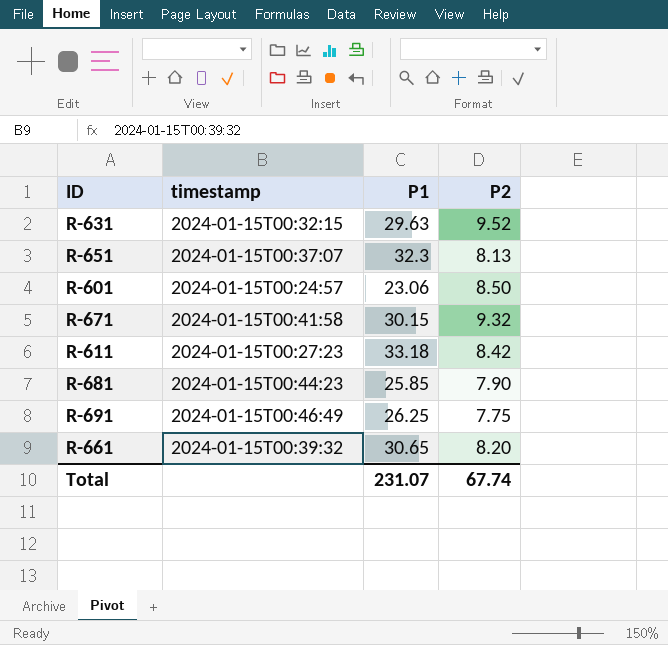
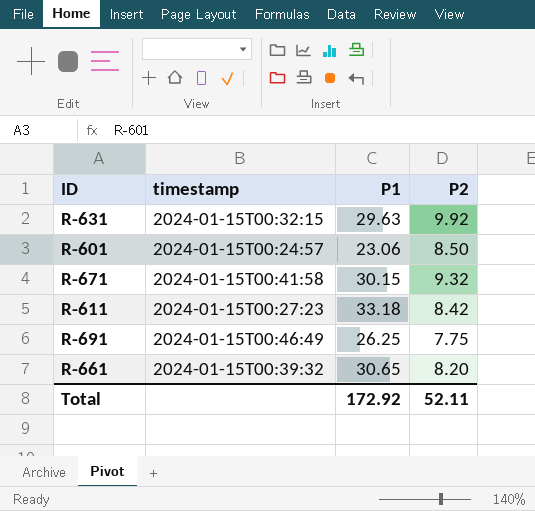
row R-651: 2024-01-15T00:37:07 | 32.3 | 8.13 -> none
row R-681: 2024-01-15T00:44:23 | 25.85 | 7.90 -> none
R-631 | P2: 9.52 -> 9.92
Total | P1: 231.07 -> 172.92
Total | P2: 67.74 -> 52.11

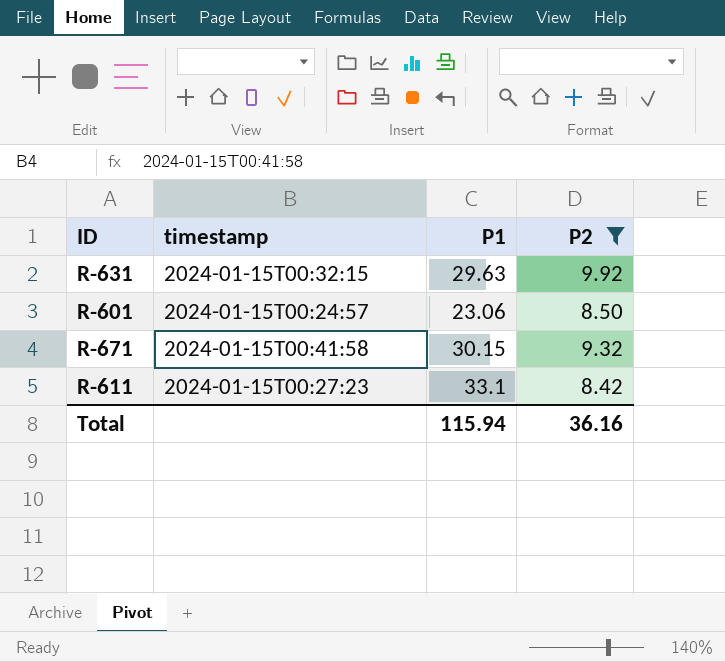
filter: none -> P2 >= 8.42
R-611 | P1: 33.18 -> 33.1
Total | P1: 172.92 -> 115.94
Total | P2: 52.11 -> 36.16

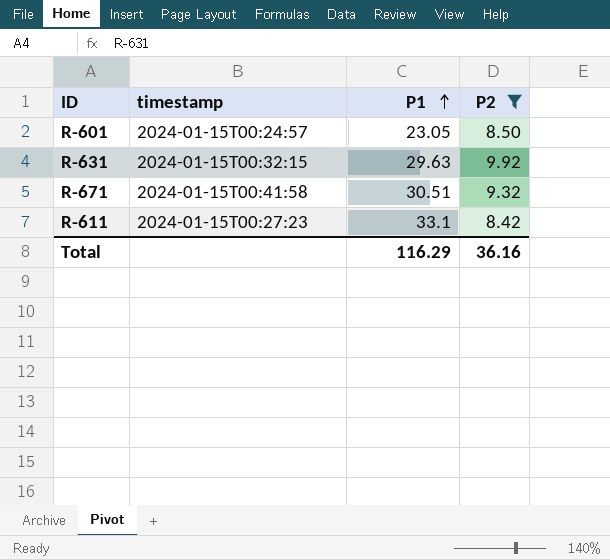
row order: none -> P1 ascending
R-601 | P1: 23.06 -> 23.05
R-671 | P1: 30.15 -> 30.51
Total | P1: 115.94 -> 116.29

